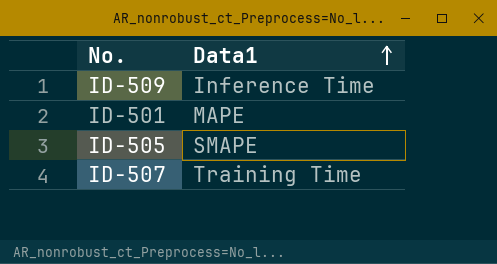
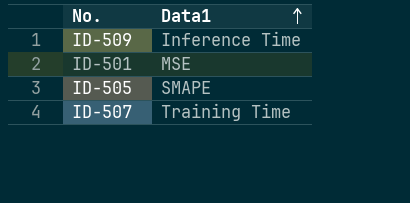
ID-501 | Data1: MAPE -> MSE

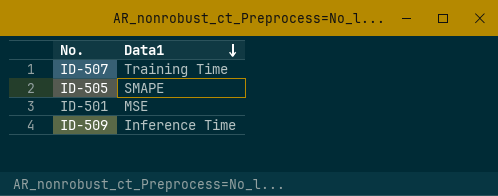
row order: Data1 ascending -> Data1 descending

